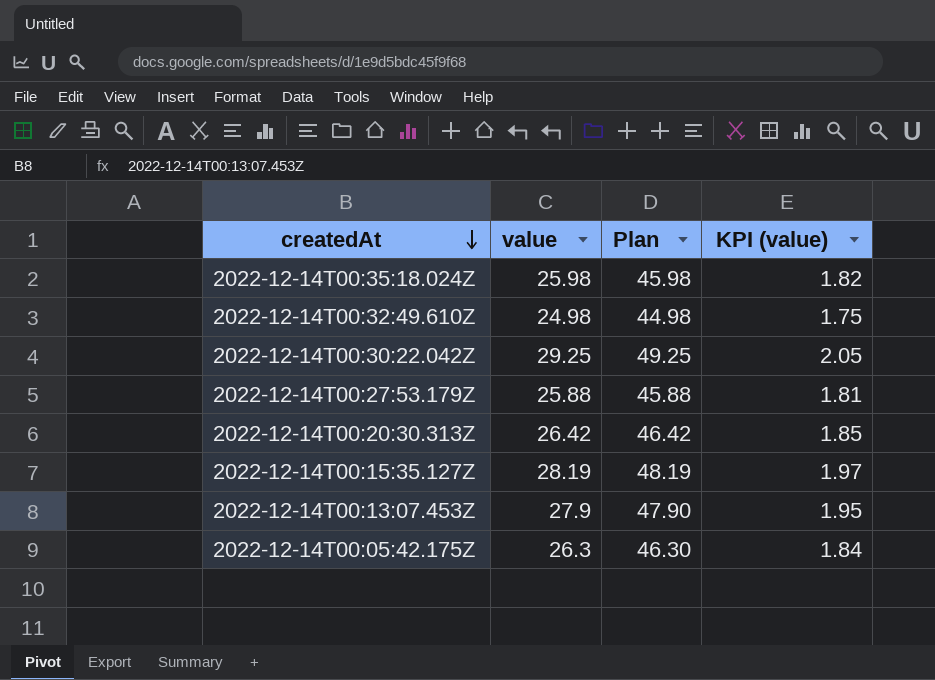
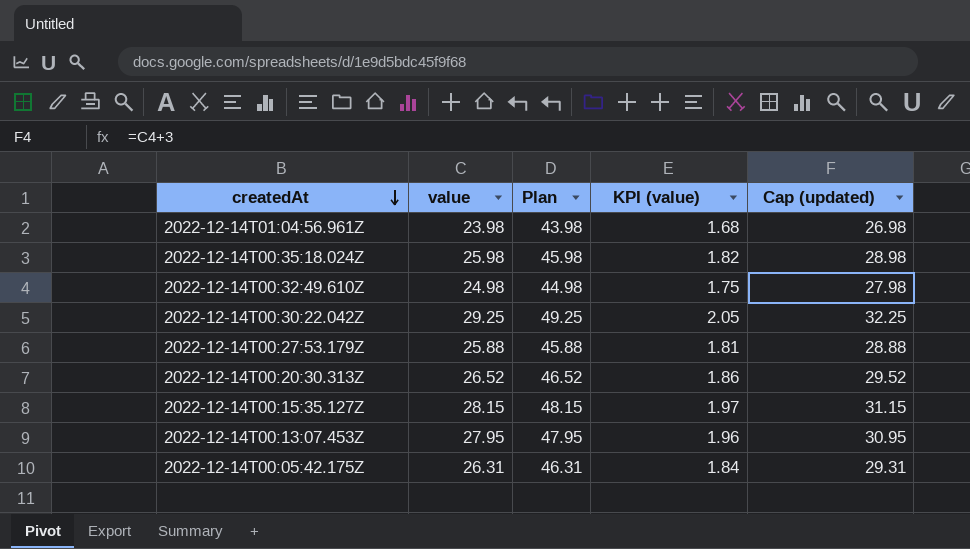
column Cap (updated) | formula: none -> [value] + 3
row 2022-12-14T01:04:56.961Z: none -> 23.98 | 43.98 | 1.68 | 26.98
2022-12-14T00:20:30.313Z | value: 26.42 -> 26.52
2022-12-14T00:20:30.313Z | Plan: 46.42 -> 46.52
2022-12-14T00:20:30.313Z | KPI (value): 1.85 -> 1.86
2022-12-14T00:15:35.127Z | value: 28.19 -> 28.15
2022-12-14T00:15:35.127Z | Plan: 48.19 -> 48.15
2022-12-14T00:13:07.453Z | value: 27.9 -> 27.95
2022-12-14T00:13:07.453Z | Plan: 47.90 -> 47.95
2022-12-14T00:13:07.453Z | KPI (value): 1.95 -> 1.96
2022-12-14T00:05:42.175Z | value: 26.3 -> 26.31
2022-12-14T00:05:42.175Z | Plan: 46.30 -> 46.31

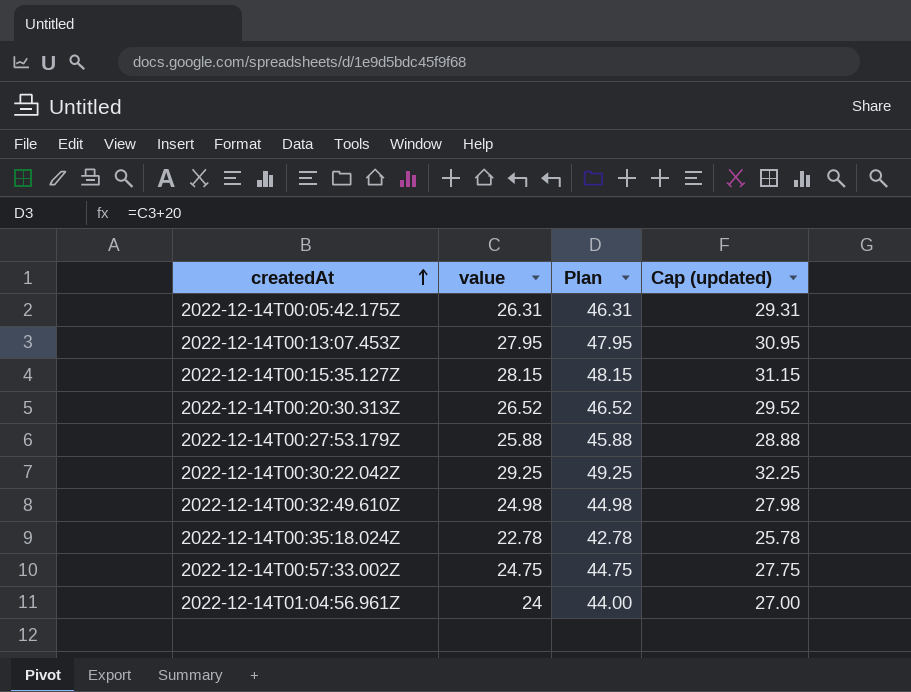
row order: createdAt descending -> createdAt ascending
column KPI (value) | formula: [value] * 0.07 -> none
2022-12-14T00:35:18.024Z | value: 25.98 -> 22.78
2022-12-14T00:35:18.024Z | Plan: 45.98 -> 42.78
2022-12-14T00:35:18.024Z | Cap (updated): 28.98 -> 25.78
row 2022-12-14T00:57:33.002Z: none -> 24.75 | 44.75 | 27.75
2022-12-14T01:04:56.961Z | value: 23.98 -> 24
2022-12-14T01:04:56.961Z | Plan: 43.98 -> 44.00
2022-12-14T01:04:56.961Z | Cap (updated): 26.98 -> 27.00

